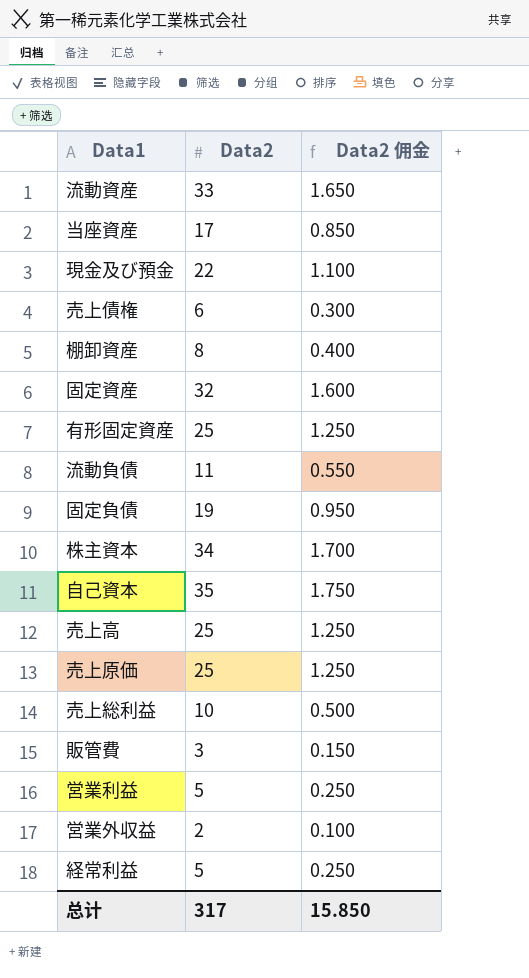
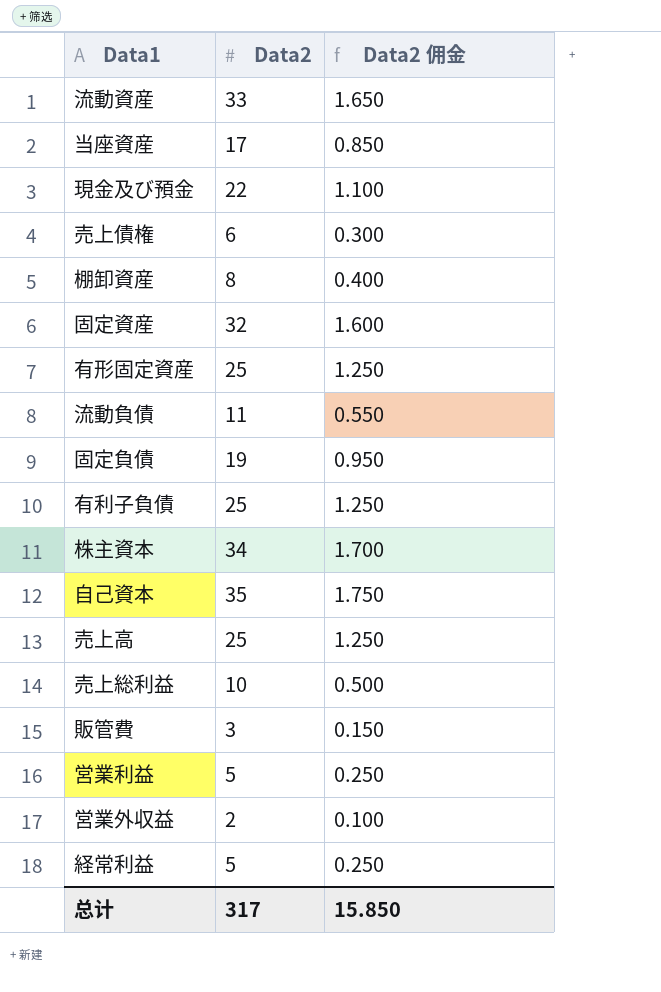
row 売上原価: 25 | 1.250 -> none
row 有利子負債: none -> 25 | 1.250

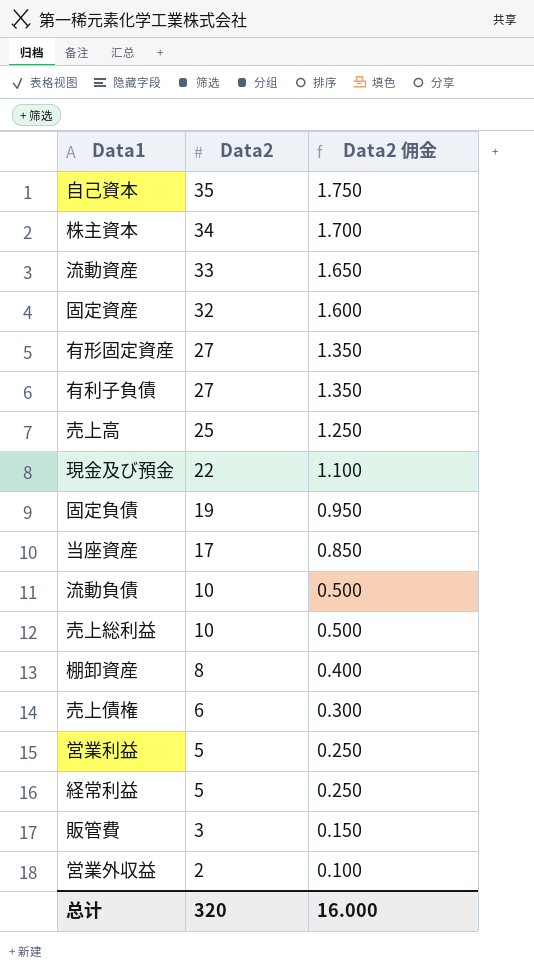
row order: none -> Data2 descending
有形固定資産 | Data2: 25 -> 27
有形固定資産 | Data2 佣金: 1.250 -> 1.350
有利子負債 | Data2: 25 -> 27
有利子負債 | Data2 佣金: 1.250 -> 1.350
流動負債 | Data2: 11 -> 10
流動負債 | Data2 佣金: 0.550 -> 0.500
总计 | Data2: 317 -> 320
总计 | Data2 佣金: 15.850 -> 16.000

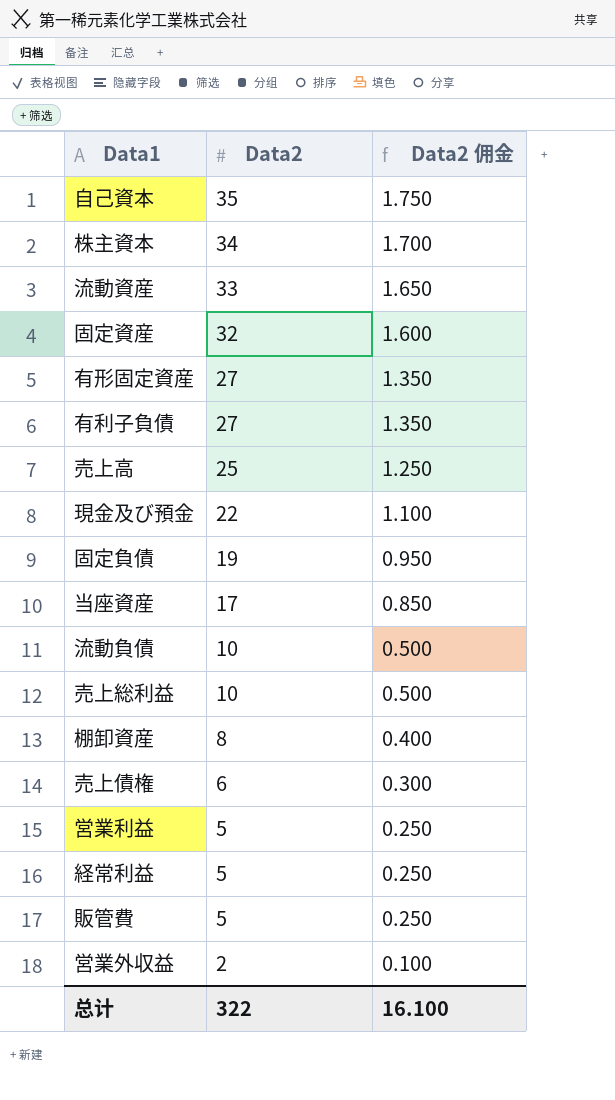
販管費 | Data2: 3 -> 5
販管費 | Data2 佣金: 0.150 -> 0.250
总计 | Data2: 320 -> 322
总计 | Data2 佣金: 16.000 -> 16.100

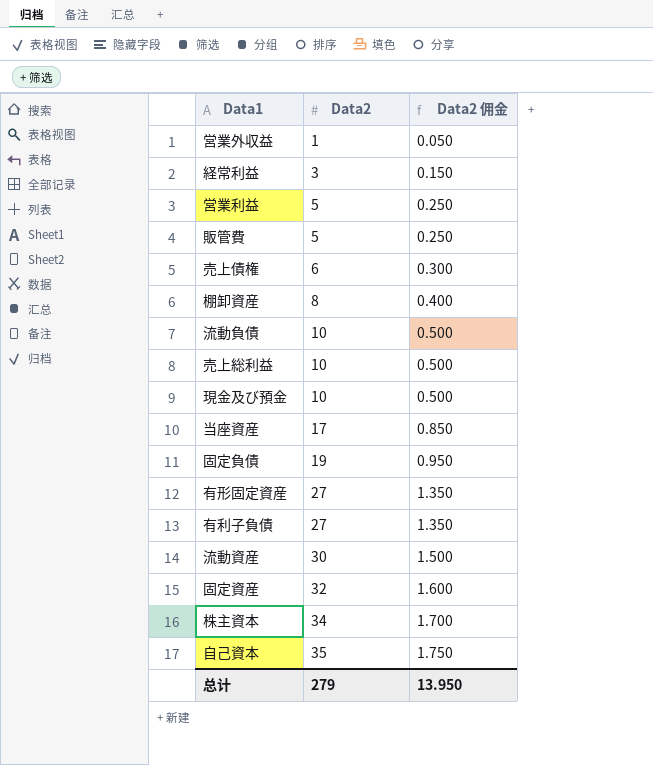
row order: Data2 descending -> Data2 ascending
row 売上高: 25 | 1.250 -> none
営業外収益 | Data2: 2 -> 1
営業外収益 | Data2 佣金: 0.100 -> 0.050
経常利益 | Data2: 5 -> 3
経常利益 | Data2 佣金: 0.250 -> 0.150
現金及び預金 | Data2: 22 -> 10
現金及び預金 | Data2 佣金: 1.100 -> 0.500
流動資産 | Data2: 33 -> 30
流動資産 | Data2 佣金: 1.650 -> 1.500
总计 | Data2: 322 -> 279
总计 | Data2 佣金: 16.100 -> 13.950

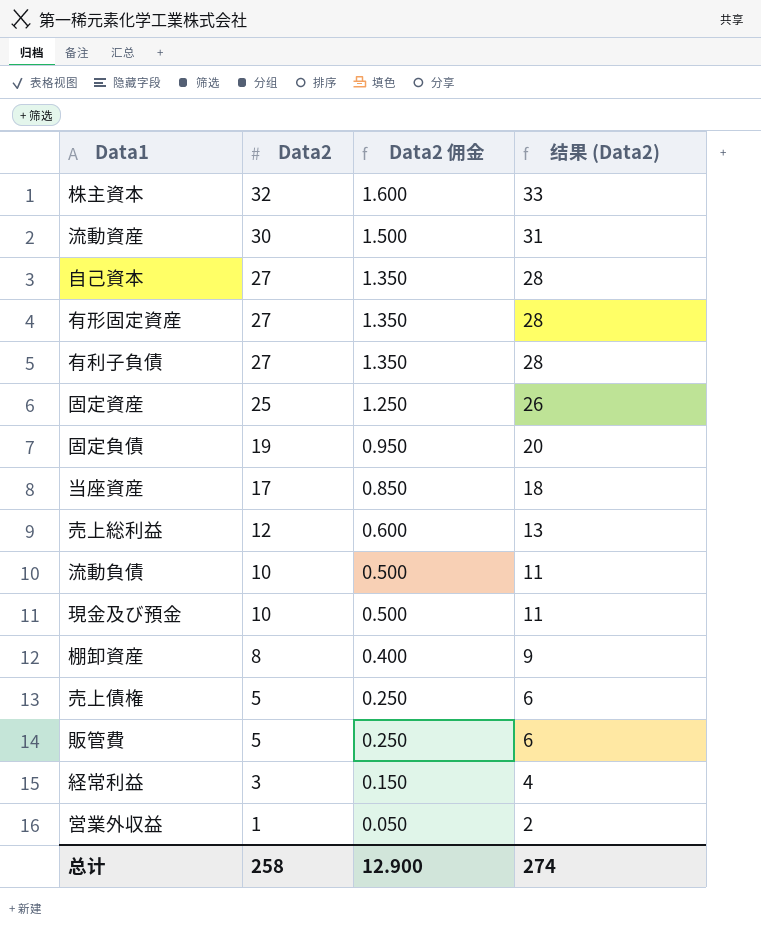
row order: Data2 ascending -> Data2 descending
column 结果 (Data2) | formula: none -> [Data2] + 1
row 営業利益: 5 | 0.250 -> none
株主資本 | Data2: 34 -> 32
株主資本 | Data2 佣金: 1.700 -> 1.600
自己資本 | Data2: 35 -> 27
自己資本 | Data2 佣金: 1.750 -> 1.350
固定資産 | Data2: 32 -> 25
固定資産 | Data2 佣金: 1.600 -> 1.250
売上総利益 | Data2: 10 -> 12
売上総利益 | Data2 佣金: 0.500 -> 0.600
売上債権 | Data2: 6 -> 5
売上債権 | Data2 佣金: 0.300 -> 0.250
总计 | Data2: 279 -> 258
总计 | Data2 佣金: 13.950 -> 12.900

